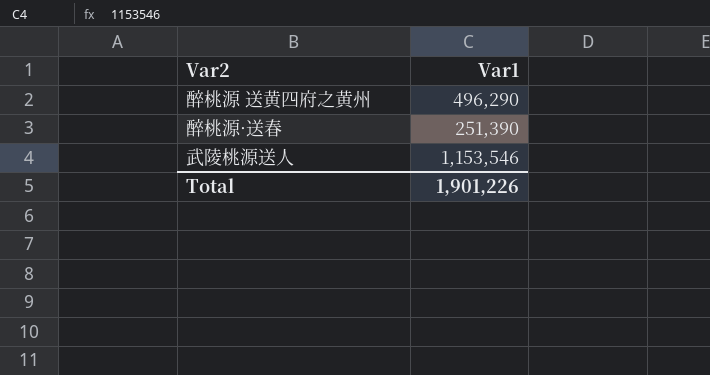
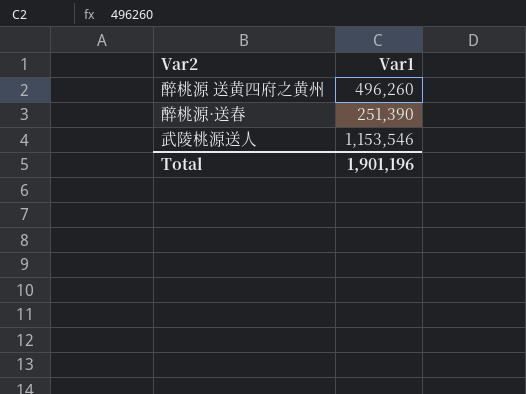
醉桃源 送黄四府之黄州 | Var1: 496,290 -> 496,260
Total | Var1: 1,901,226 -> 1,901,196

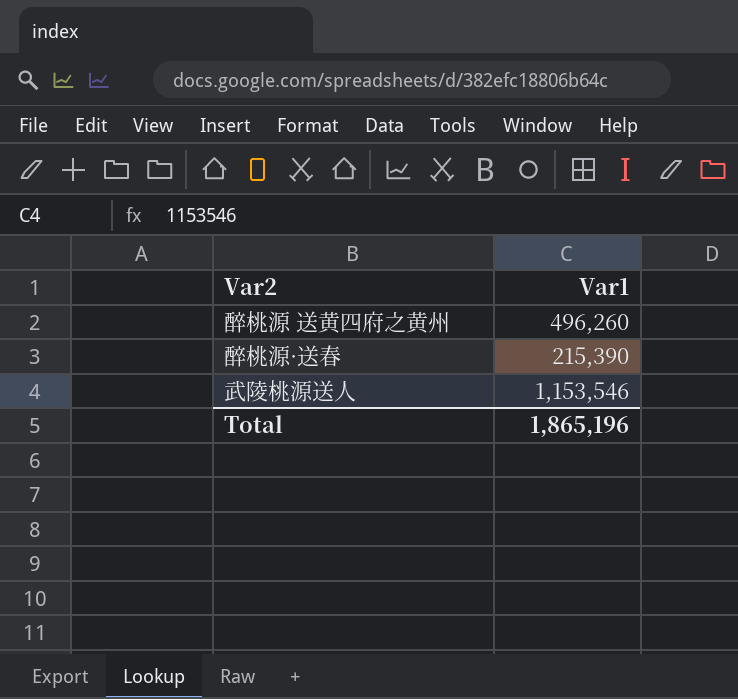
醉桃源·送春 | Var1: 251,390 -> 215,390
Total | Var1: 1,901,196 -> 1,865,196

